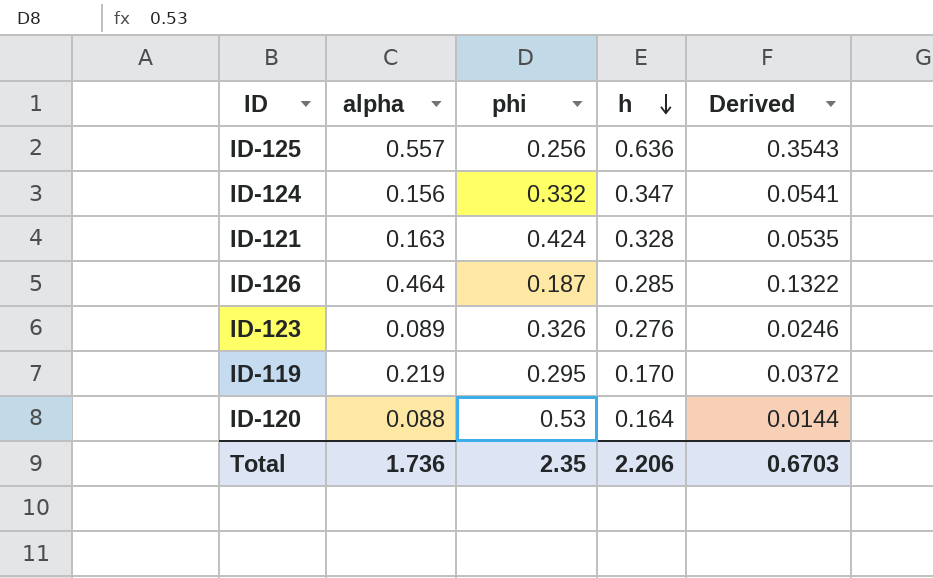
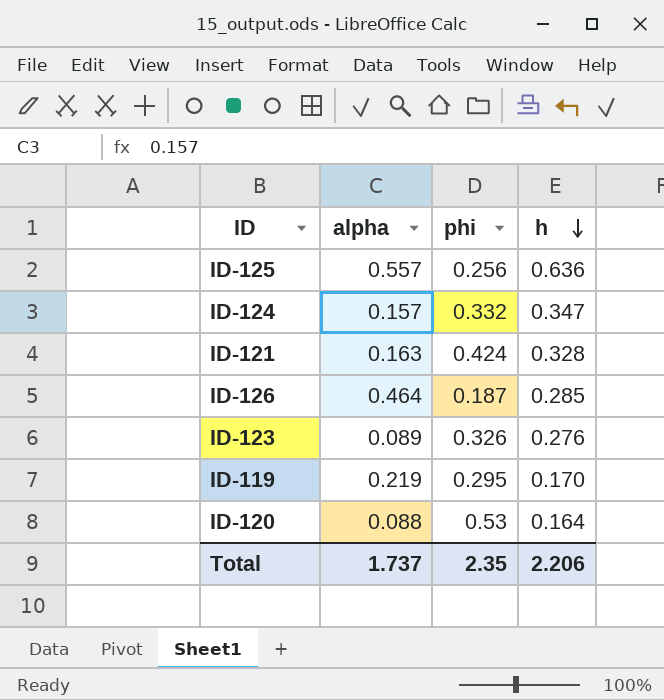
column Derived | formula: [alpha] * [h] -> none
ID-124 | alpha: 0.156 -> 0.157
Total | alpha: 1.736 -> 1.737

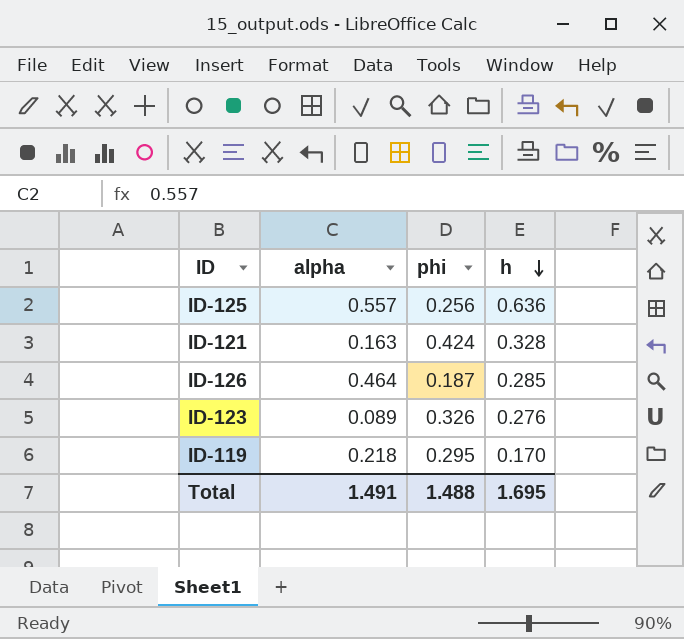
row ID-124: 0.157 | 0.332 | 0.347 -> none
row ID-120: 0.088 | 0.53 | 0.164 -> none
ID-119 | alpha: 0.219 -> 0.218
Total | alpha: 1.737 -> 1.491
Total | phi: 2.35 -> 1.488
Total | h: 2.206 -> 1.695

